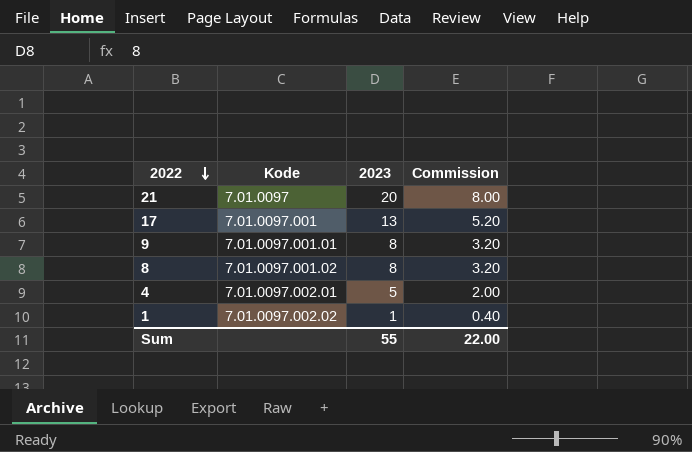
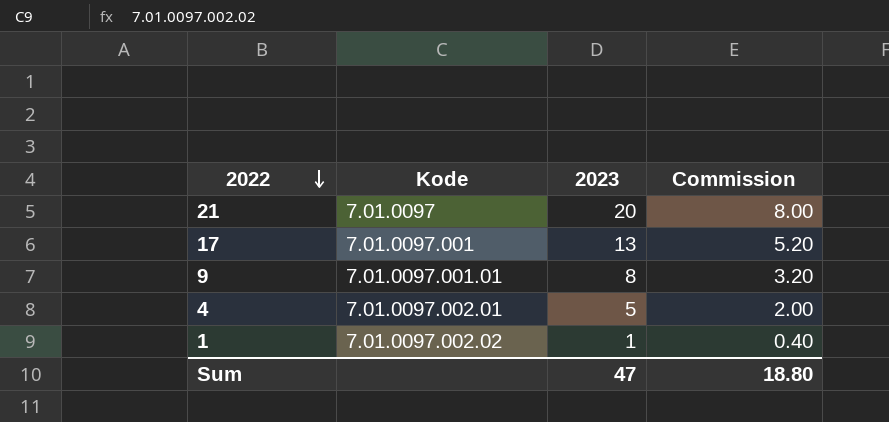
row 8: 7.01.0097.001.02 | 8 | 3.20 -> none
Sum | 2023: 55 -> 47
Sum | Commission: 22.00 -> 18.80

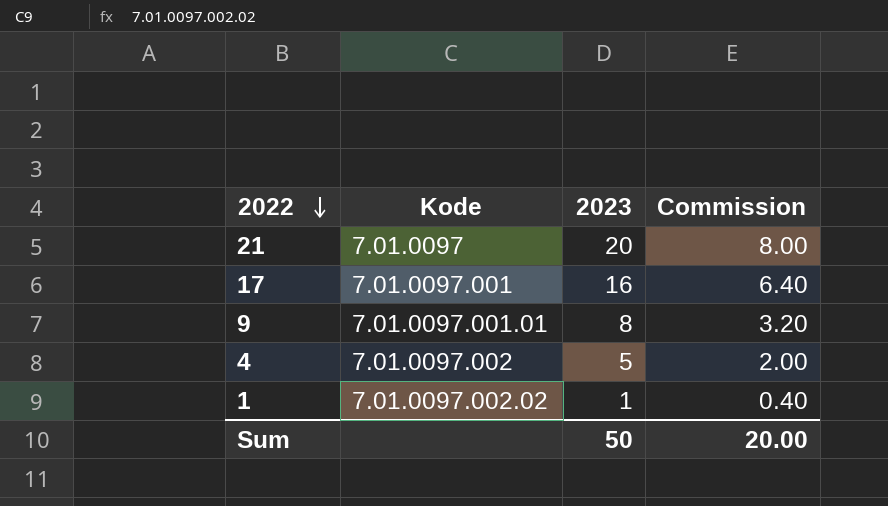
17 | 2023: 13 -> 16
17 | Commission: 5.20 -> 6.40
4 | Kode: 7.01.0097.002.01 -> 7.01.0097.002
Sum | 2023: 47 -> 50
Sum | Commission: 18.80 -> 20.00

